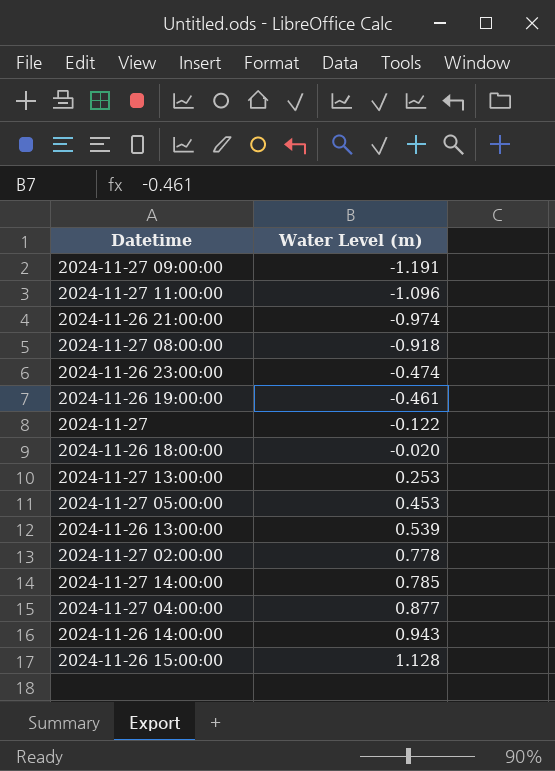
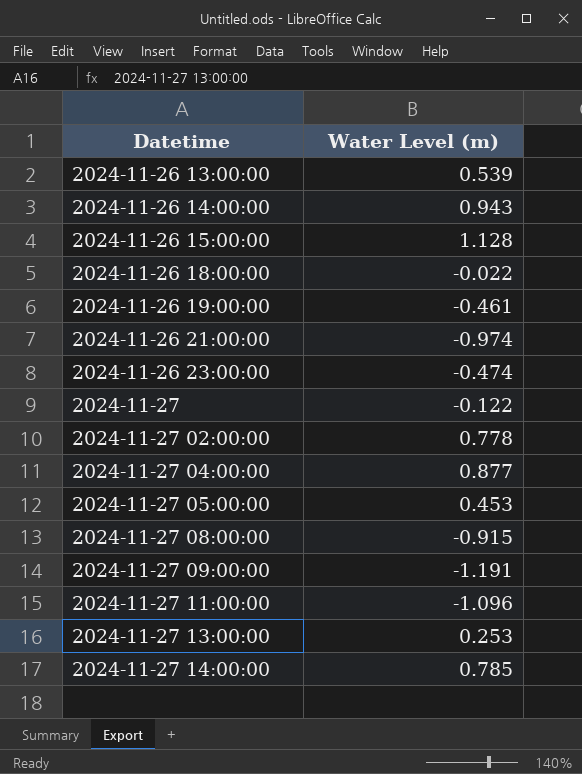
row order: Water Level (m) ascending -> Datetime ascending
2024-11-26 18:00:00 | Water Level (m): -0.020 -> -0.022
2024-11-27 08:00:00 | Water Level (m): -0.918 -> -0.915

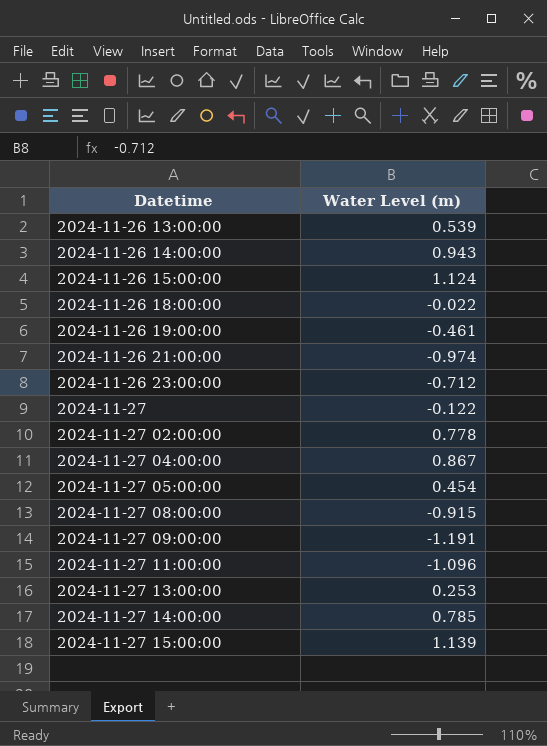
2024-11-26 15:00:00 | Water Level (m): 1.128 -> 1.124
2024-11-26 23:00:00 | Water Level (m): -0.474 -> -0.712
2024-11-27 04:00:00 | Water Level (m): 0.877 -> 0.867
2024-11-27 05:00:00 | Water Level (m): 0.453 -> 0.454
row 2024-11-27 15:00:00: none -> 1.139

